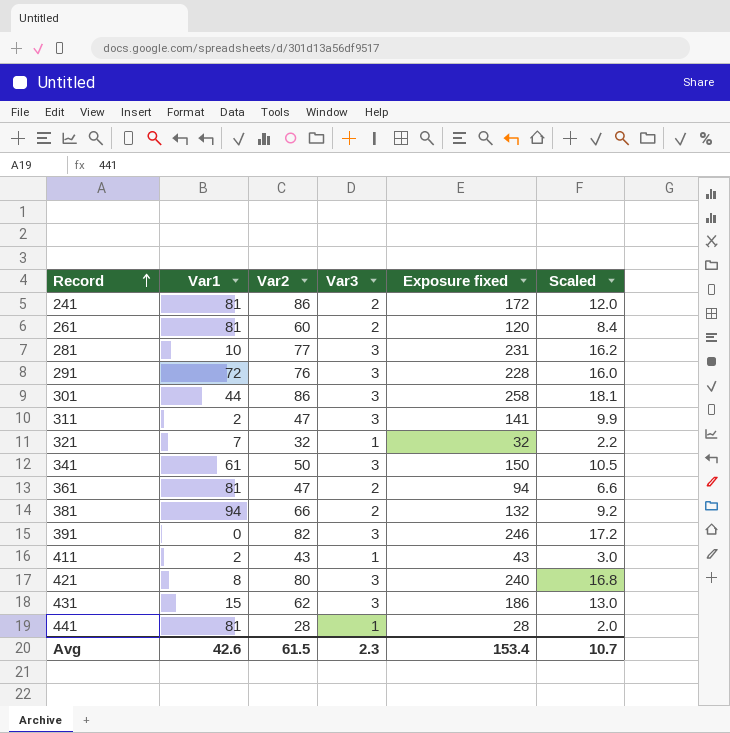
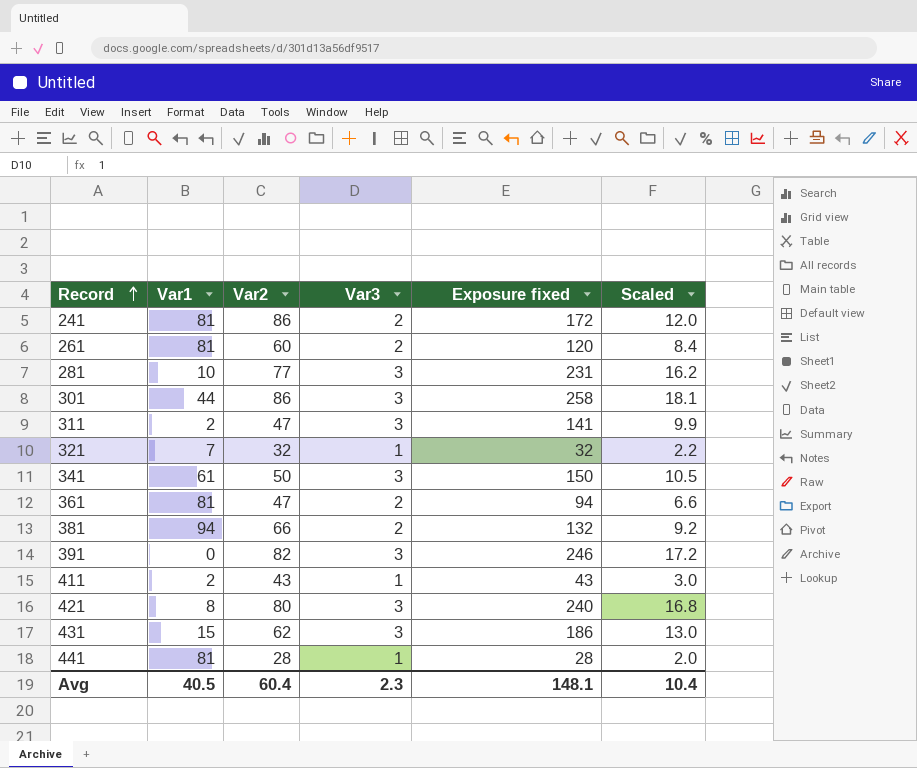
row 291: 72 | 76 | 3 | 228 | 16.0 -> none
Avg | Var1: 42.6 -> 40.5
Avg | Var2: 61.5 -> 60.4
Avg | Exposure fixed: 153.4 -> 148.1
Avg | Scaled: 10.7 -> 10.4

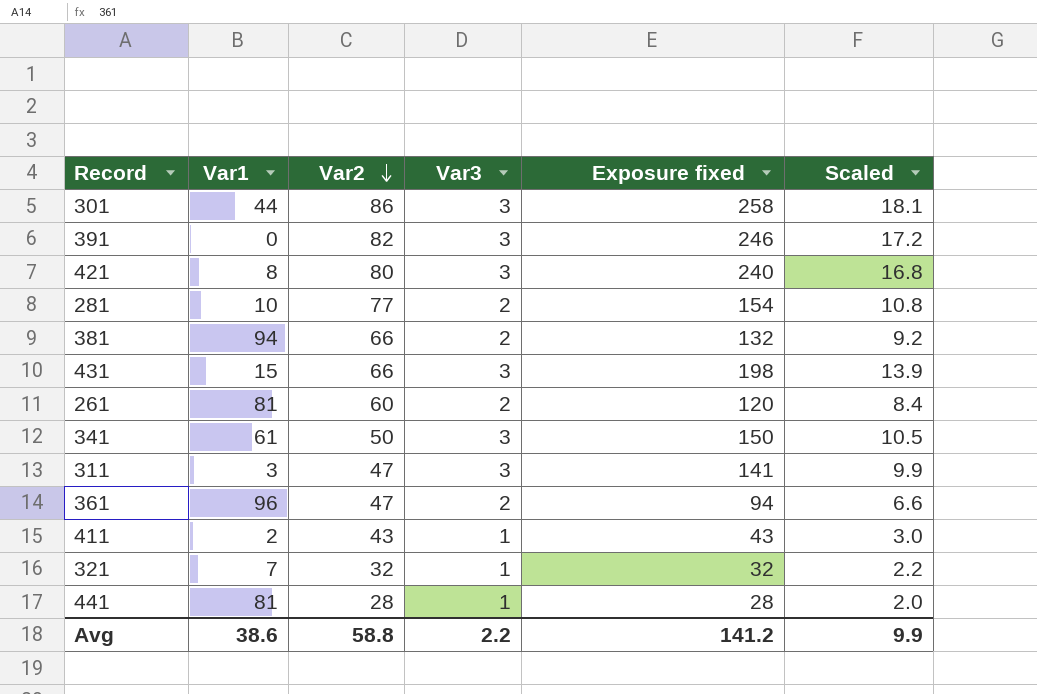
row order: Record ascending -> Var2 descending
row 241: 81 | 86 | 2 | 172 | 12.0 -> none
281 | Var3: 3 -> 2
281 | Exposure fixed: 231 -> 154
281 | Scaled: 16.2 -> 10.8
431 | Var2: 62 -> 66
431 | Exposure fixed: 186 -> 198
431 | Scaled: 13.0 -> 13.9
311 | Var1: 2 -> 3
361 | Var1: 81 -> 96
Avg | Var1: 40.5 -> 38.6
Avg | Var2: 60.4 -> 58.8
Avg | Var3: 2.3 -> 2.2
Avg | Exposure fixed: 148.1 -> 141.2
Avg | Scaled: 10.4 -> 9.9

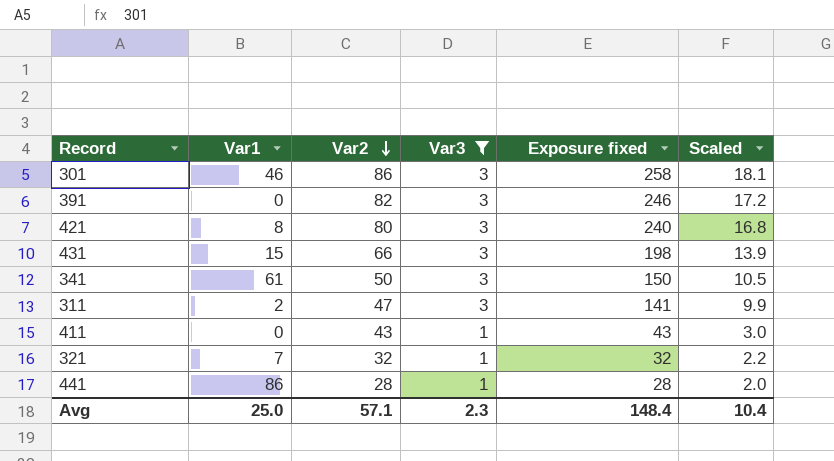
filter: none -> Var3 != 2
301 | Var1: 44 -> 46
311 | Var1: 3 -> 2
411 | Var1: 2 -> 0
441 | Var1: 81 -> 86
Avg | Var1: 38.6 -> 25.0
Avg | Var2: 58.8 -> 57.1
Avg | Var3: 2.2 -> 2.3
Avg | Exposure fixed: 141.2 -> 148.4
Avg | Scaled: 9.9 -> 10.4

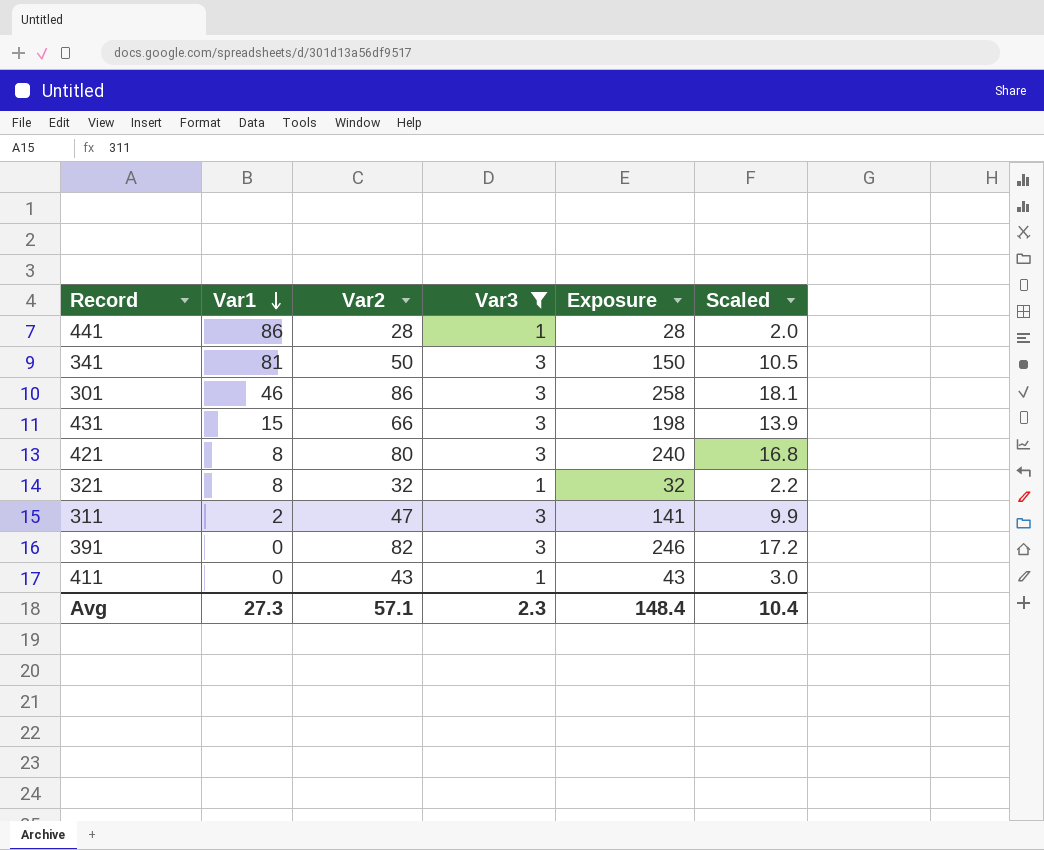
row order: Var2 descending -> Var1 descending
column name: Exposure fixed -> Exposure
341 | Var1: 61 -> 81
321 | Var1: 7 -> 8
Avg | Var1: 25.0 -> 27.3

